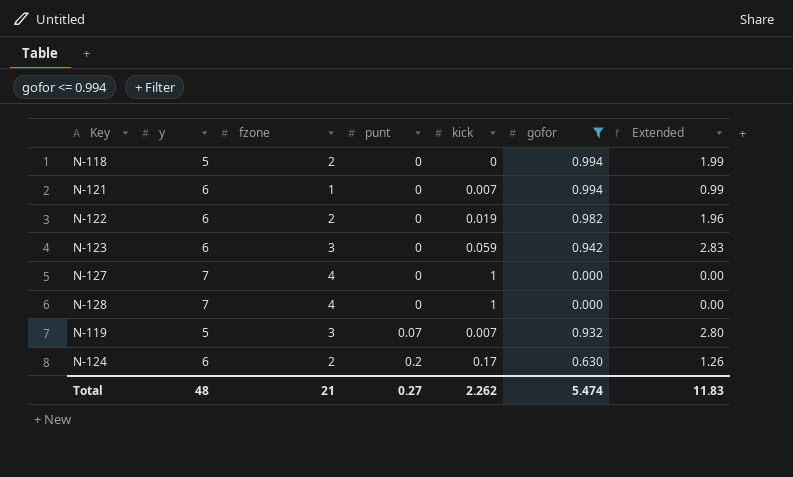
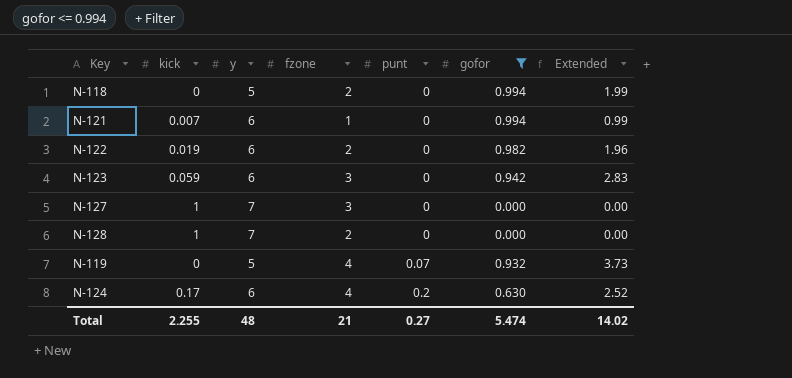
column kick | position: 5 -> 2
N-127 | fzone: 4 -> 3
N-128 | fzone: 4 -> 2
N-119 | kick: 0.007 -> 0
N-119 | fzone: 3 -> 4
N-119 | Extended: 2.80 -> 3.73
N-124 | fzone: 2 -> 4
N-124 | Extended: 1.26 -> 2.52
Total | kick: 2.262 -> 2.255
Total | Extended: 11.83 -> 14.02

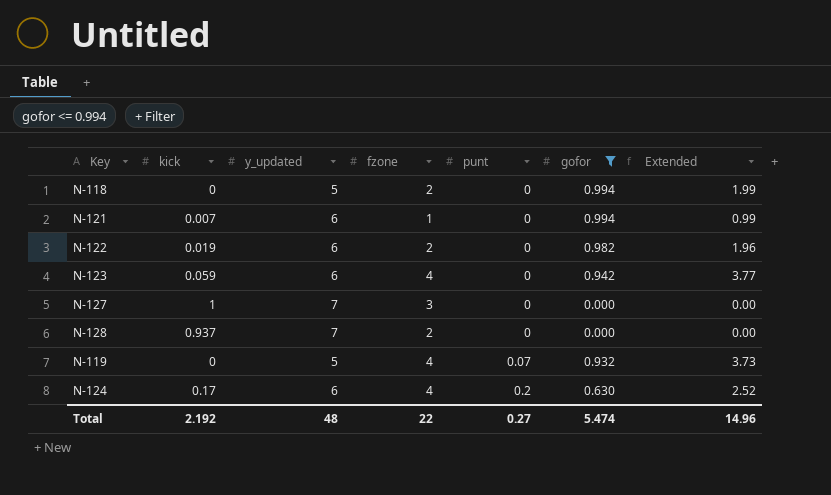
column name: y -> y_updated
N-123 | fzone: 3 -> 4
N-123 | Extended: 2.83 -> 3.77
N-128 | kick: 1 -> 0.937
Total | kick: 2.255 -> 2.192
Total | fzone: 21 -> 22
Total | Extended: 14.02 -> 14.96

